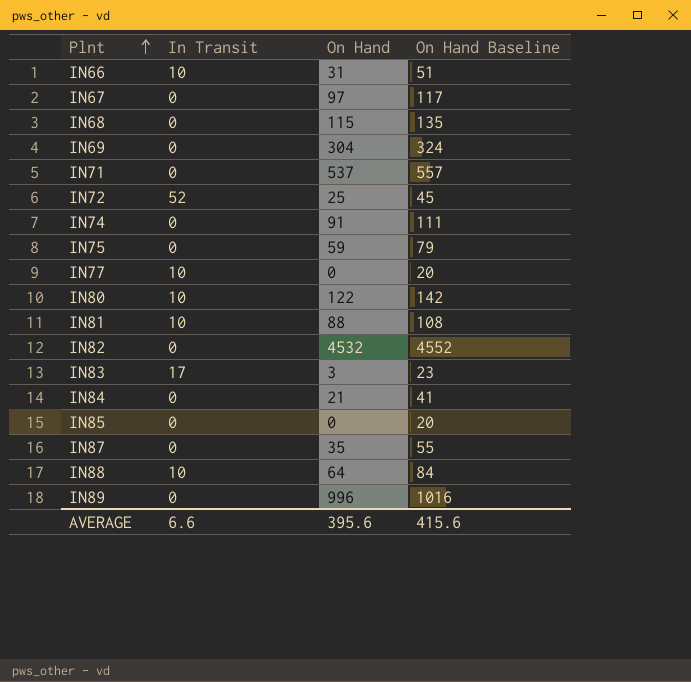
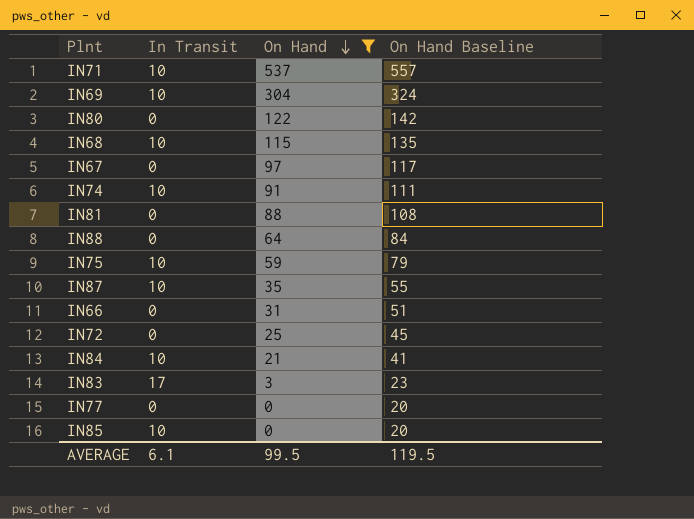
filter: none -> On Hand <= 537
row order: Plnt ascending -> On Hand descending
IN71 | In Transit: 0 -> 10
IN69 | In Transit: 0 -> 10
IN80 | In Transit: 10 -> 0
IN68 | In Transit: 0 -> 10
IN74 | In Transit: 0 -> 10
IN81 | In Transit: 10 -> 0
IN88 | In Transit: 10 -> 0
IN75 | In Transit: 0 -> 10
IN87 | In Transit: 0 -> 10
IN66 | In Transit: 10 -> 0
IN72 | In Transit: 52 -> 0
IN84 | In Transit: 0 -> 10
IN77 | In Transit: 10 -> 0
IN85 | In Transit: 0 -> 10
AVERAGE | In Transit: 6.6 -> 6.1
AVERAGE | On Hand: 395.6 -> 99.5
AVERAGE | On Hand Baseline: 415.6 -> 119.5

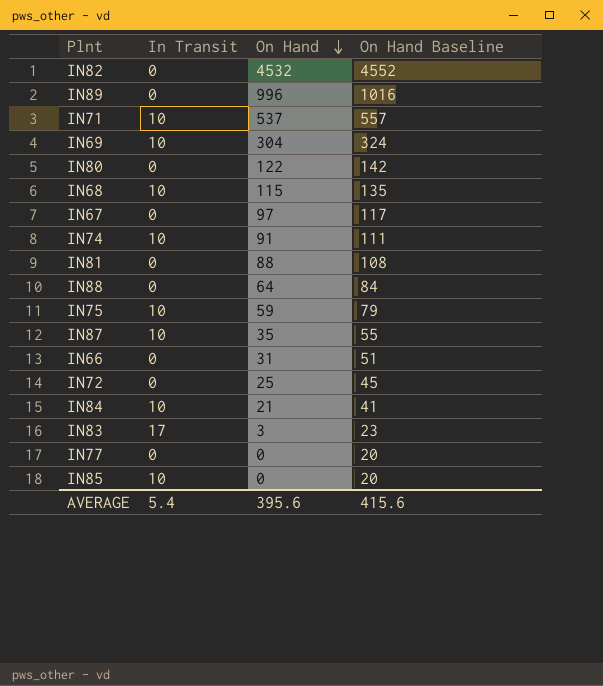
filter: On Hand <= 537 -> none
AVERAGE | In Transit: 6.1 -> 5.4
AVERAGE | On Hand: 99.5 -> 395.6
AVERAGE | On Hand Baseline: 119.5 -> 415.6

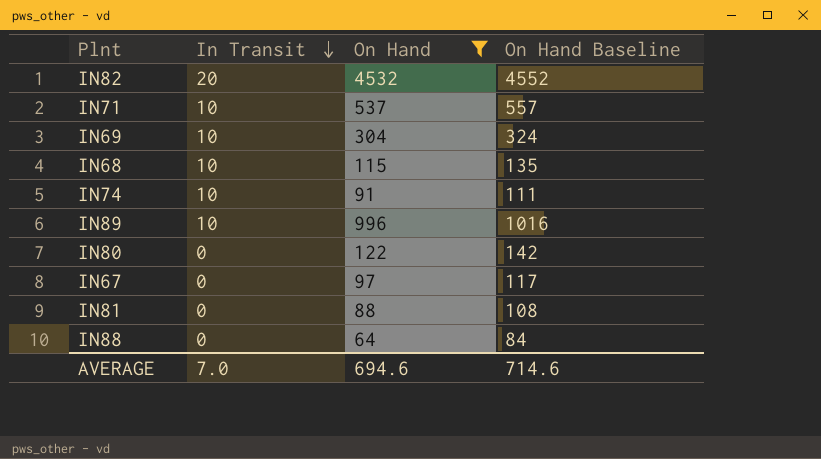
filter: none -> On Hand >= 64
row order: On Hand descending -> In Transit descending
IN82 | In Transit: 0 -> 20
IN89 | In Transit: 0 -> 10
AVERAGE | In Transit: 5.4 -> 7.0
AVERAGE | On Hand: 395.6 -> 694.6
AVERAGE | On Hand Baseline: 415.6 -> 714.6

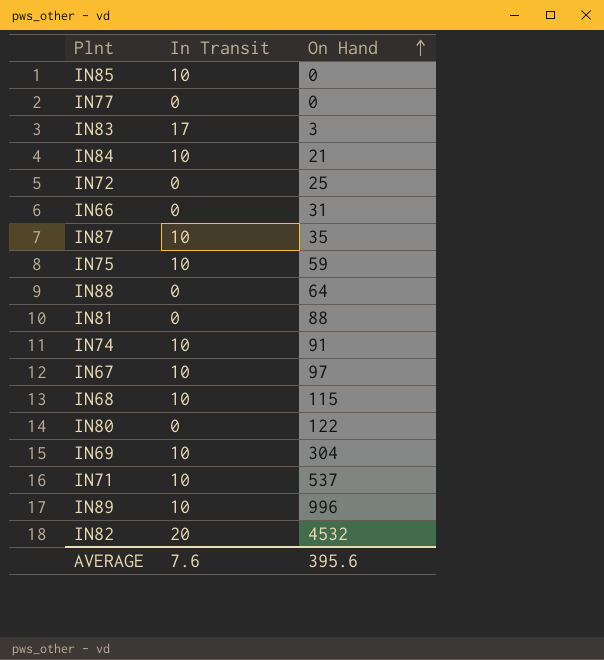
filter: On Hand >= 64 -> none
row order: In Transit descending -> On Hand ascending
column On Hand Baseline | formula: [On Hand] + 20 -> none
IN67 | In Transit: 0 -> 10
AVERAGE | In Transit: 7.0 -> 7.6
AVERAGE | On Hand: 694.6 -> 395.6

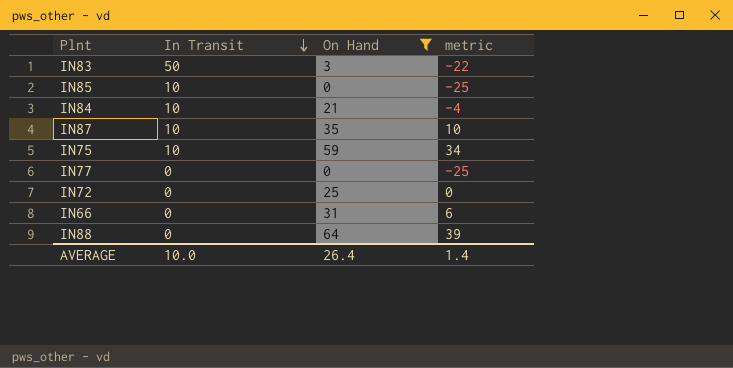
filter: none -> On Hand <= 64
row order: On Hand ascending -> In Transit descending
column metric | formula: none -> [On Hand] - 25
IN83 | In Transit: 17 -> 50
AVERAGE | In Transit: 7.6 -> 10.0
AVERAGE | On Hand: 395.6 -> 26.4

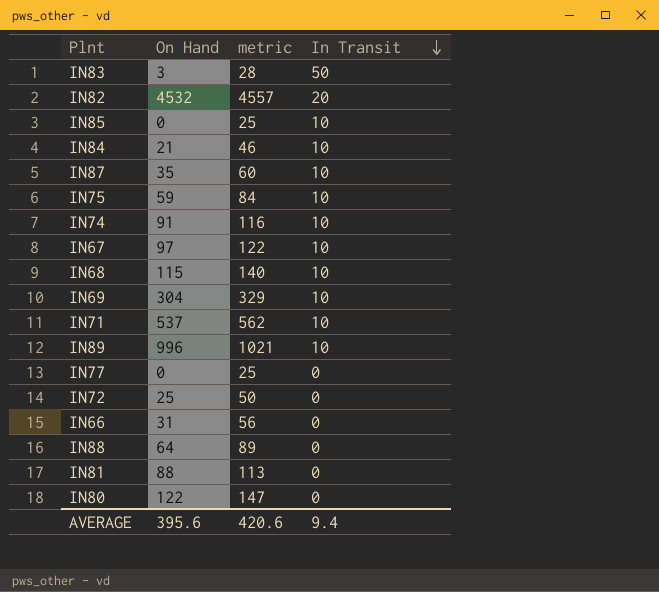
filter: On Hand <= 64 -> none
column metric | formula: [On Hand] - 25 -> [On Hand] + 25
column In Transit | position: 2 -> 4
AVERAGE | On Hand: 26.4 -> 395.6
AVERAGE | metric: 1.4 -> 420.6
AVERAGE | In Transit: 10.0 -> 9.4

